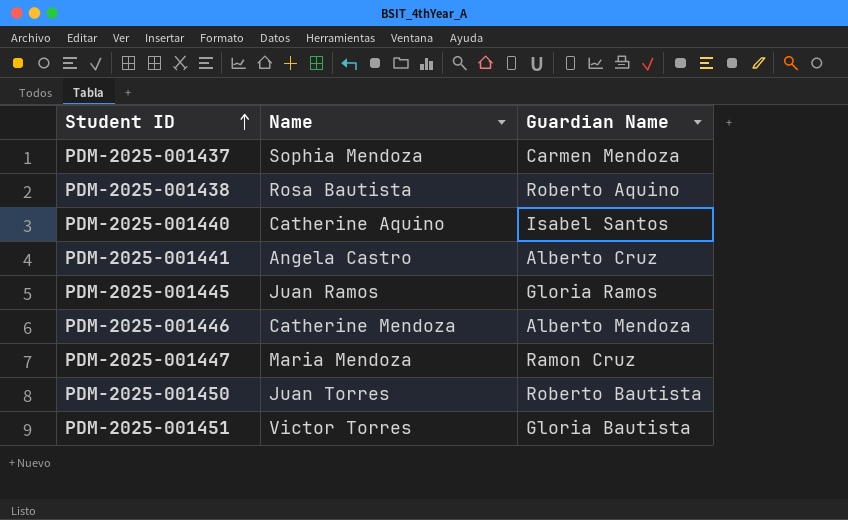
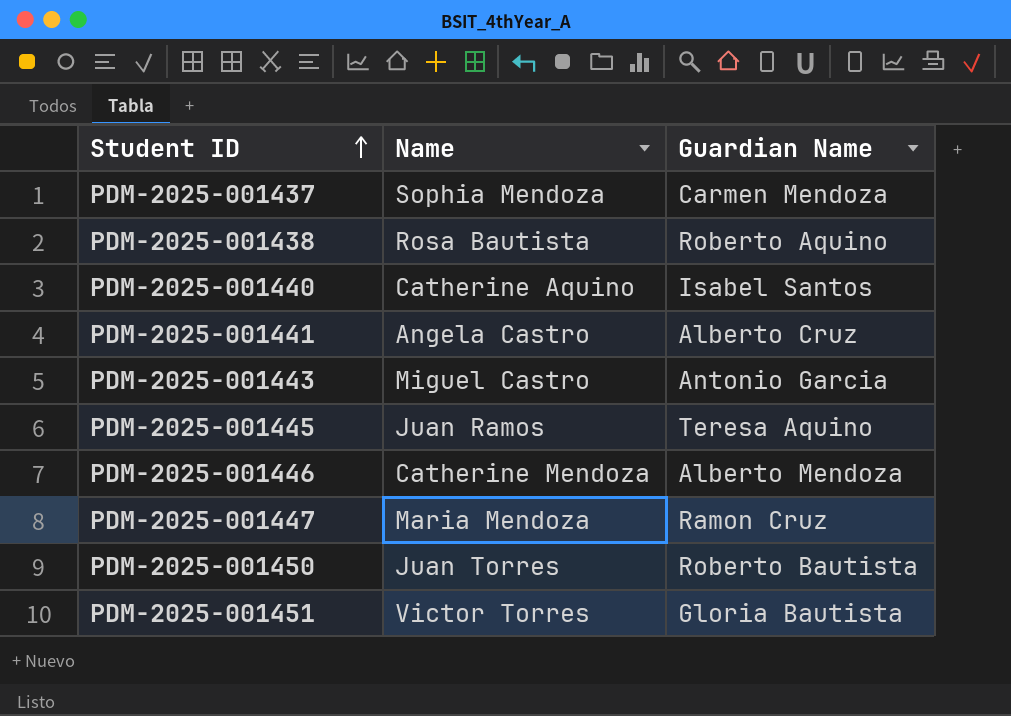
row PDM-2025-001443: none -> Miguel Castro | Antonio Garcia
PDM-2025-001445 | Guardian Name: Gloria Ramos -> Teresa Aquino

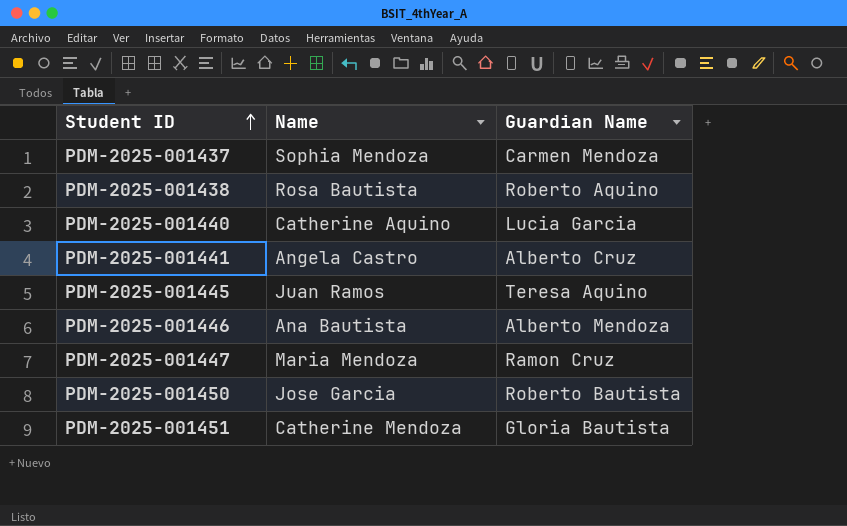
row PDM-2025-001443: Miguel Castro | Antonio Garcia -> none
PDM-2025-001440 | Guardian Name: Isabel Santos -> Lucia Garcia
PDM-2025-001446 | Name: Catherine Mendoza -> Ana Bautista
PDM-2025-001450 | Name: Juan Torres -> Jose Garcia
PDM-2025-001451 | Name: Victor Torres -> Catherine Mendoza

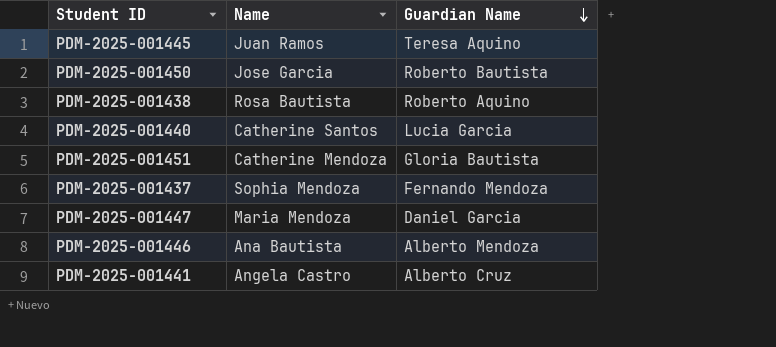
row order: Student ID ascending -> Guardian Name descending
PDM-2025-001440 | Name: Catherine Aquino -> Catherine Santos
PDM-2025-001437 | Guardian Name: Carmen Mendoza -> Fernando Mendoza
PDM-2025-001447 | Guardian Name: Ramon Cruz -> Daniel Garcia

